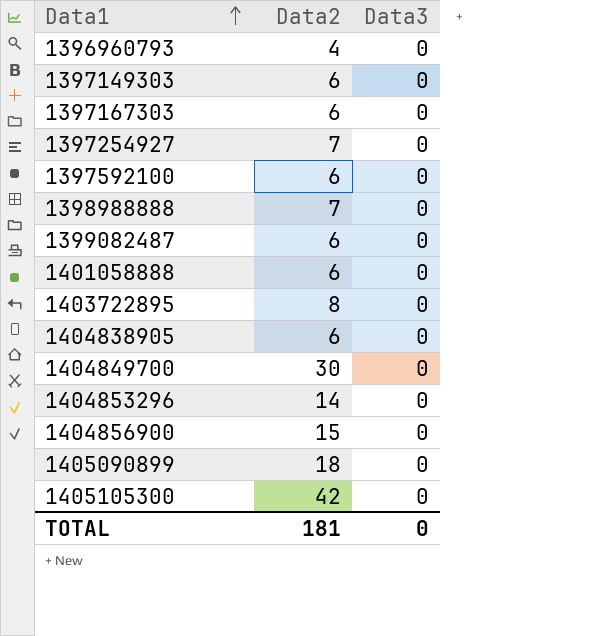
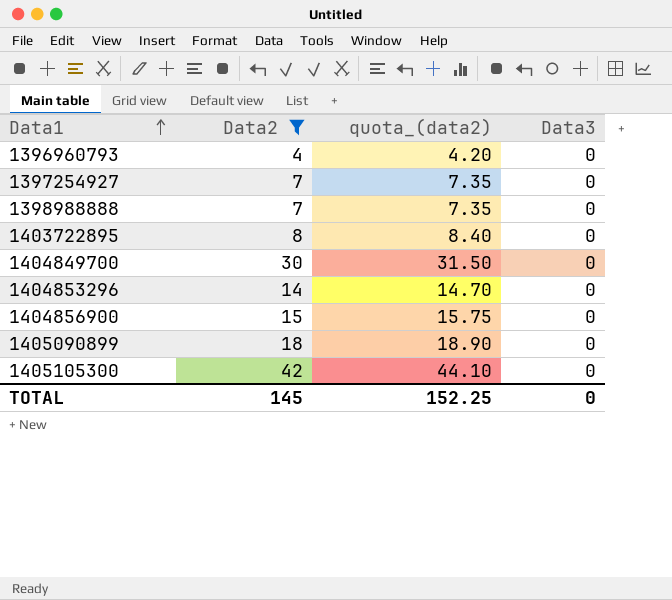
filter: none -> Data2 != 6
column quota_(data2) | formula: none -> [Data2] * 1.05
TOTAL | Data2: 181 -> 145

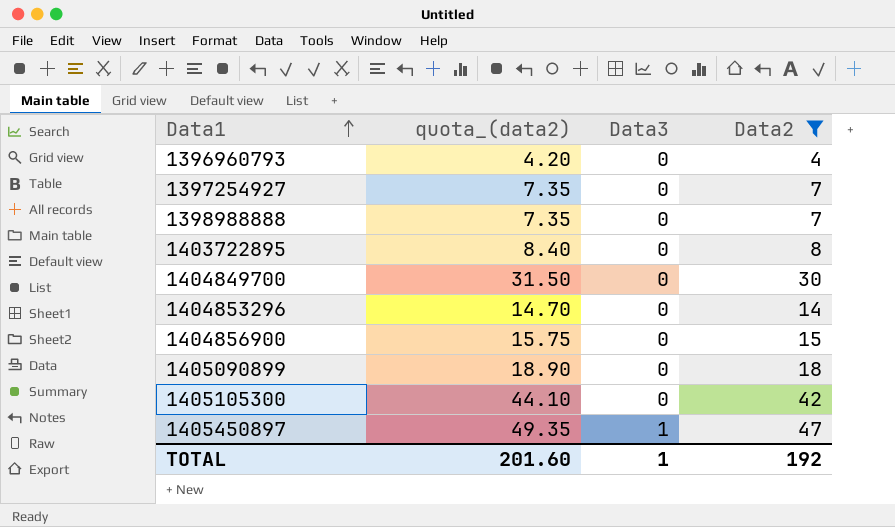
column Data2 | position: 2 -> 4
row 1405450897: none -> 49.35 | 1 | 47
TOTAL | quota_(data2): 152.25 -> 201.60
TOTAL | Data3: 0 -> 1
TOTAL | Data2: 145 -> 192

